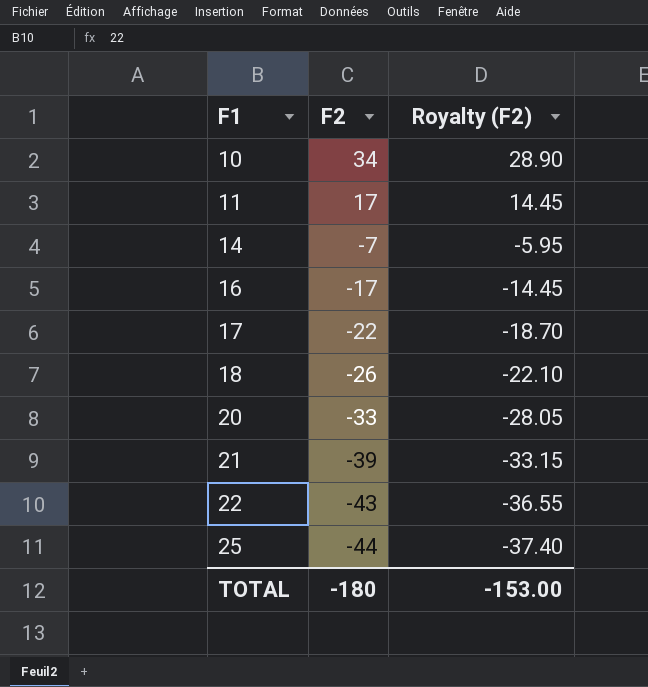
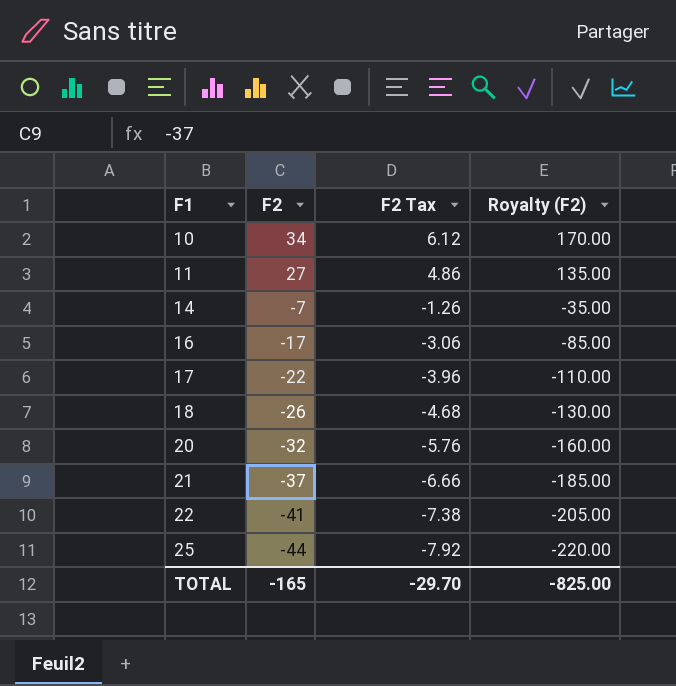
column F2 Tax | formula: none -> [F2] * 0.18
column Royalty (F2) | formula: [F2] * 0.85 -> [F2] * 5
11 | F2: 17 -> 27
20 | F2: -33 -> -32
21 | F2: -39 -> -37
22 | F2: -43 -> -41
TOTAL | F2: -180 -> -165
TOTAL | Royalty (F2): -153.00 -> -825.00

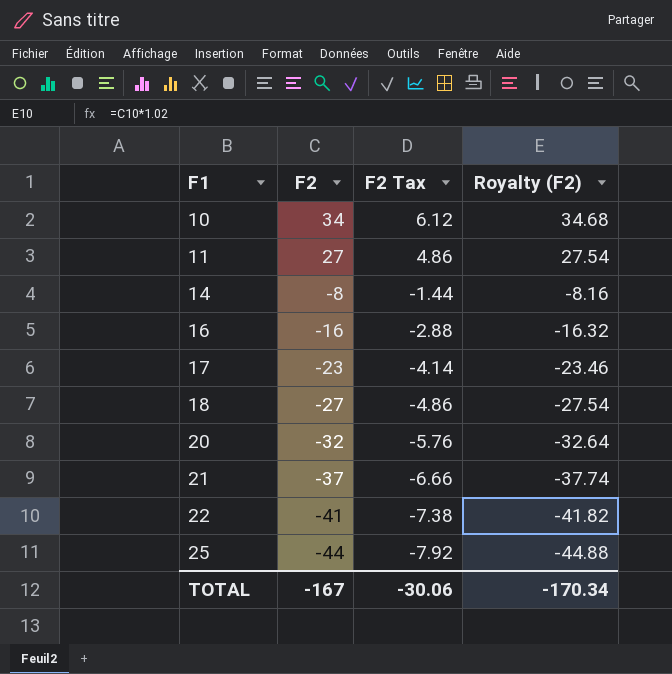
column Royalty (F2) | formula: [F2] * 5 -> [F2] * 1.02
14 | F2: -7 -> -8
14 | F2 Tax: -1.26 -> -1.44
16 | F2: -17 -> -16
16 | F2 Tax: -3.06 -> -2.88
17 | F2: -22 -> -23
17 | F2 Tax: -3.96 -> -4.14
18 | F2: -26 -> -27
18 | F2 Tax: -4.68 -> -4.86
TOTAL | F2: -165 -> -167
TOTAL | F2 Tax: -29.70 -> -30.06
TOTAL | Royalty (F2): -825.00 -> -170.34

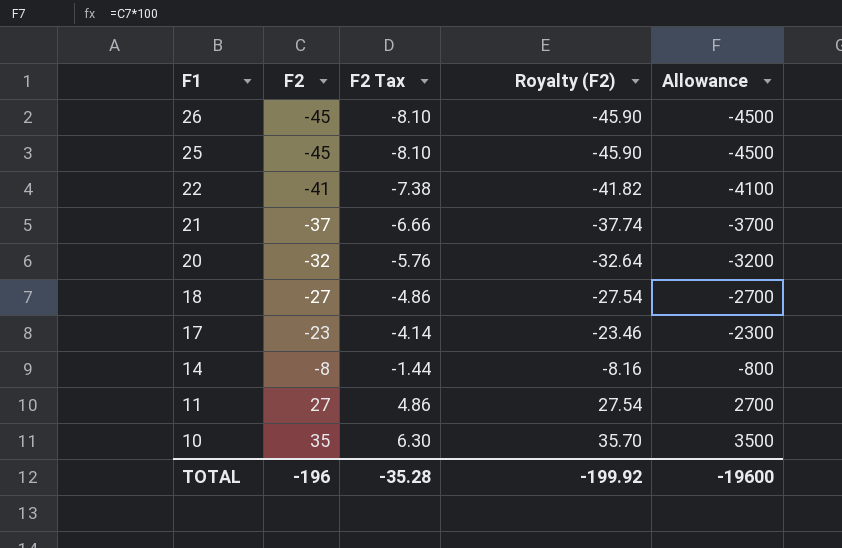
row order: F1 ascending -> F1 descending
column Allowance | formula: none -> [F2] * 100
row 16: -16 | -2.88 | -16.32 -> none
row 26: none -> -45 | -8.10 | -45.90 | -4500
25 | F2: -44 -> -45
25 | F2 Tax: -7.92 -> -8.10
25 | Royalty (F2): -44.88 -> -45.90
10 | F2: 34 -> 35
10 | F2 Tax: 6.12 -> 6.30
10 | Royalty (F2): 34.68 -> 35.70
TOTAL | F2: -167 -> -196
TOTAL | F2 Tax: -30.06 -> -35.28
TOTAL | Royalty (F2): -170.34 -> -199.92

